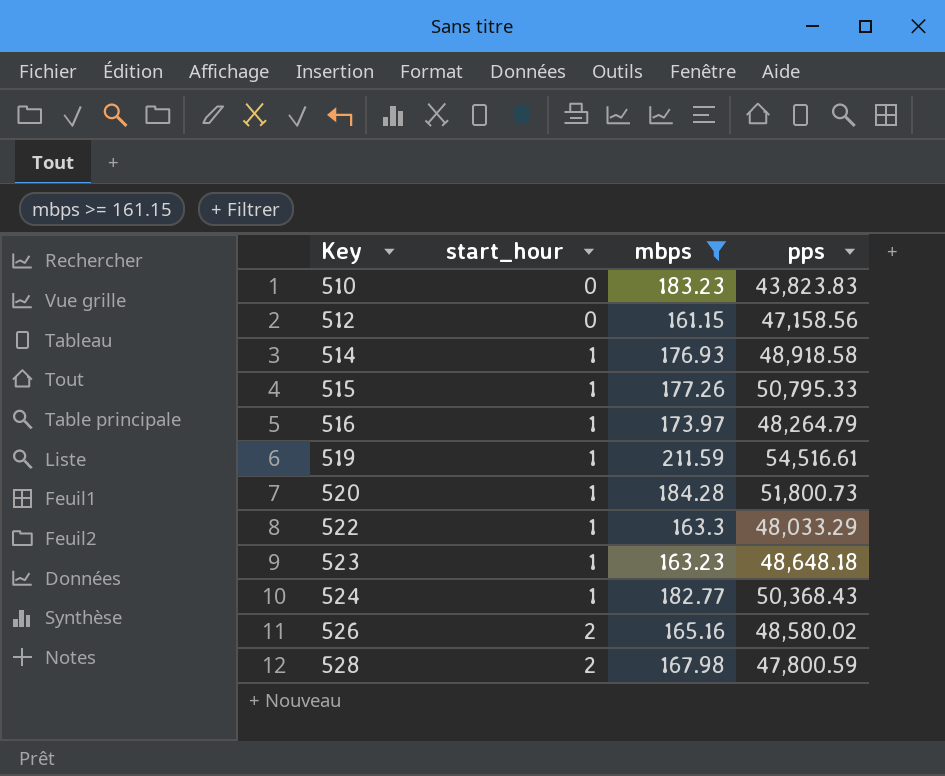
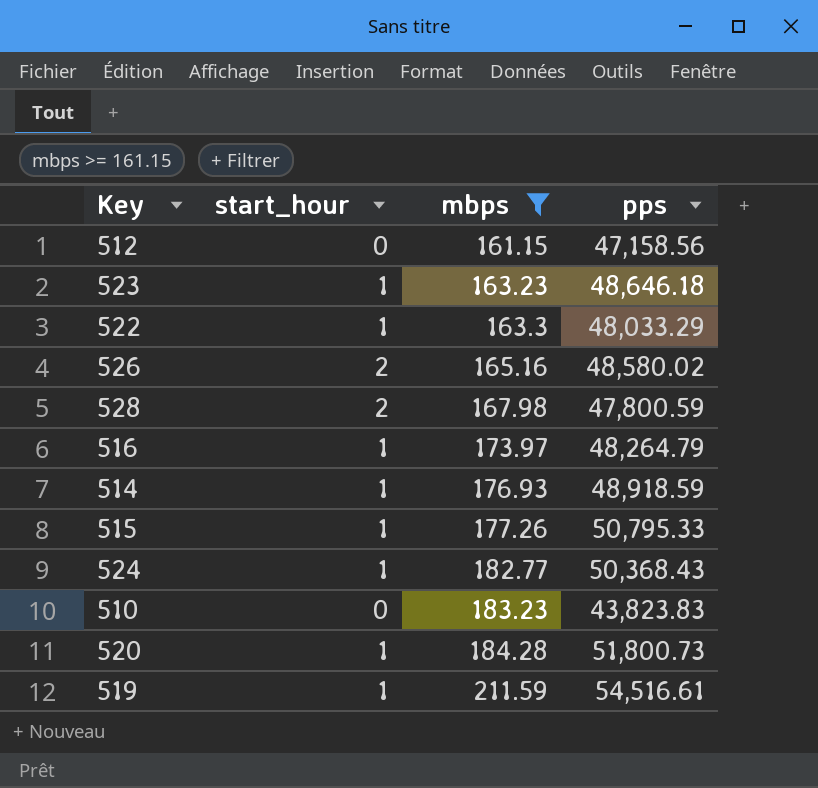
row order: Key ascending -> mbps ascending
523 | pps: 48,648.18 -> 48,646.18
514 | pps: 48,918.58 -> 48,918.59

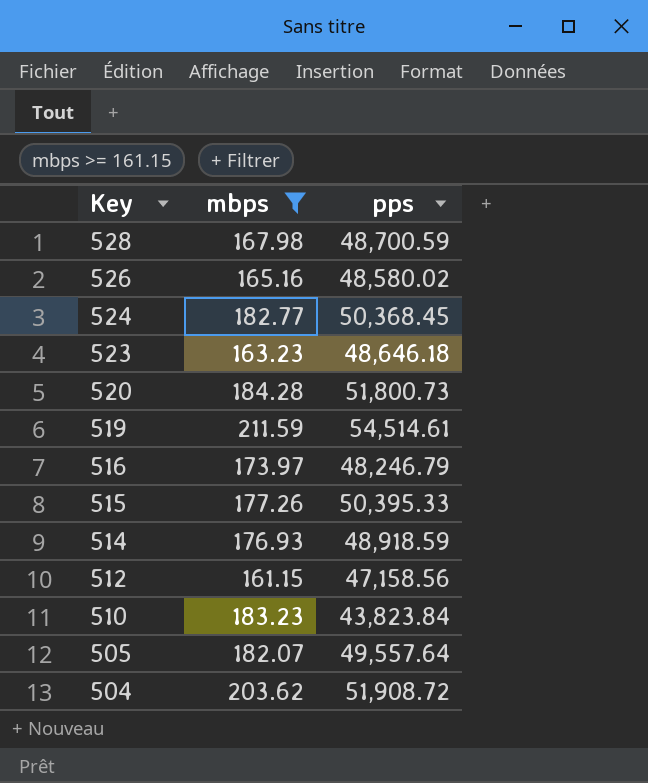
row order: mbps ascending -> Key descending
column start_hour | position: 2 -> none
row 522: 1 | 163.3 | 48,033.29 -> none
528 | pps: 47,800.59 -> 48,700.59
524 | pps: 50,368.43 -> 50,368.45
519 | pps: 54,516.61 -> 54,514.61
516 | pps: 48,264.79 -> 48,246.79
515 | pps: 50,795.33 -> 50,395.33
510 | pps: 43,823.83 -> 43,823.84
row 505: none -> 182.07 | 49,557.64
row 504: none -> 203.62 | 51,908.72

